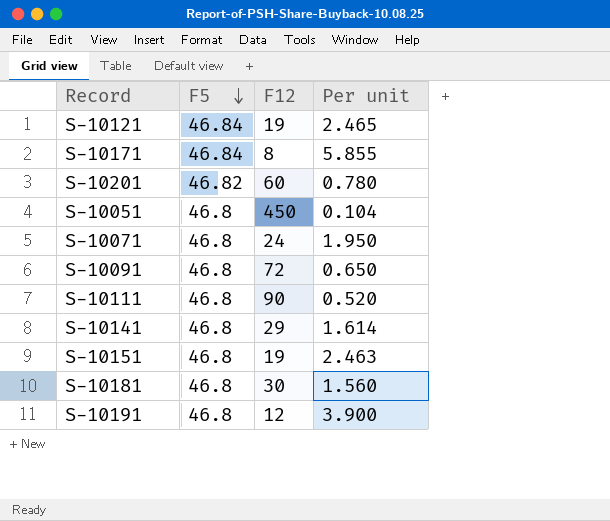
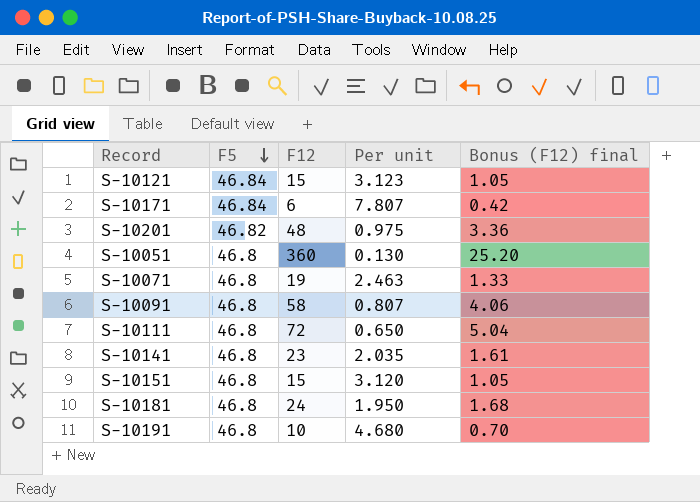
column Bonus (F12) final | formula: none -> [F12] * 0.07
S-10121 | F12: 19 -> 15
S-10121 | Per unit: 2.465 -> 3.123
S-10171 | F12: 8 -> 6
S-10171 | Per unit: 5.855 -> 7.807
S-10201 | F12: 60 -> 48
S-10201 | Per unit: 0.780 -> 0.975
S-10051 | F12: 450 -> 360
S-10051 | Per unit: 0.104 -> 0.130
S-10071 | F12: 24 -> 19
S-10071 | Per unit: 1.950 -> 2.463
S-10091 | F12: 72 -> 58
S-10091 | Per unit: 0.650 -> 0.807
S-10111 | F12: 90 -> 72
S-10111 | Per unit: 0.520 -> 0.650
S-10141 | F12: 29 -> 23
S-10141 | Per unit: 1.614 -> 2.035
S-10151 | F12: 19 -> 15
S-10151 | Per unit: 2.463 -> 3.120
S-10181 | F12: 30 -> 24
S-10181 | Per unit: 1.560 -> 1.950
S-10191 | F12: 12 -> 10
S-10191 | Per unit: 3.900 -> 4.680

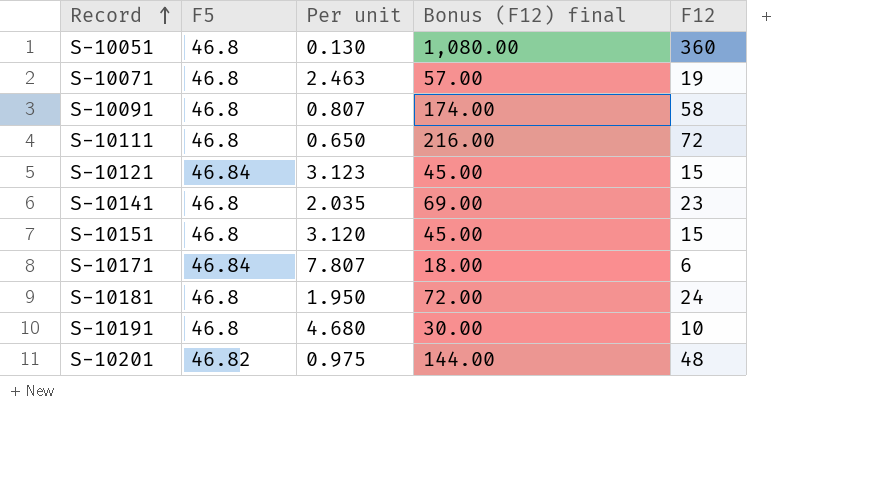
row order: F5 descending -> Record ascending
column Bonus (F12) final | formula: [F12] * 0.07 -> [F12] * 3
column F12 | position: 3 -> 5

